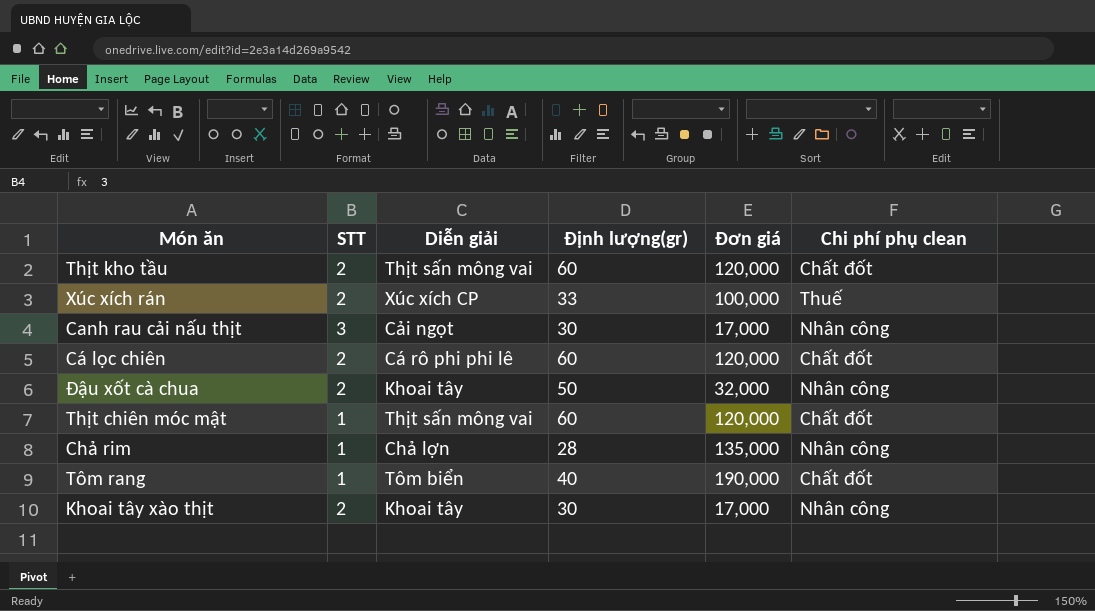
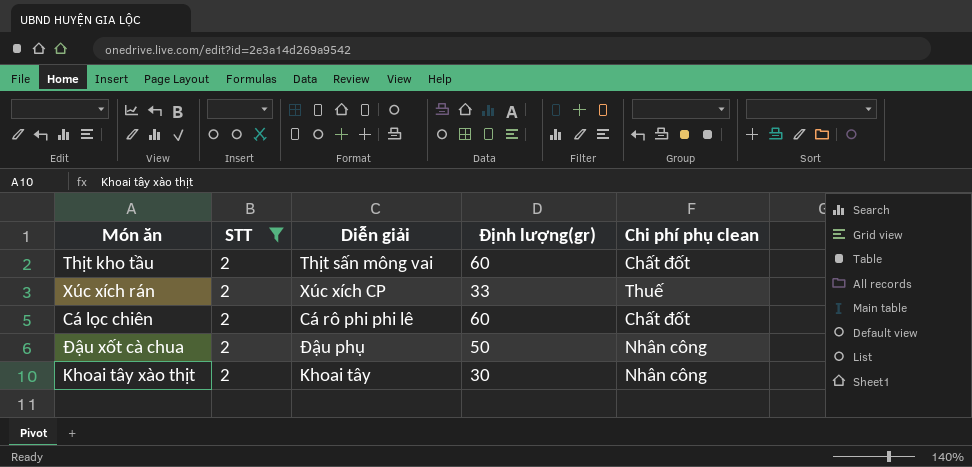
filter: none -> STT = 2
column Đơn giá | position: 5 -> none
Đậu xốt cà chua | Diễn giải: Khoai tây -> Đậu phụ

